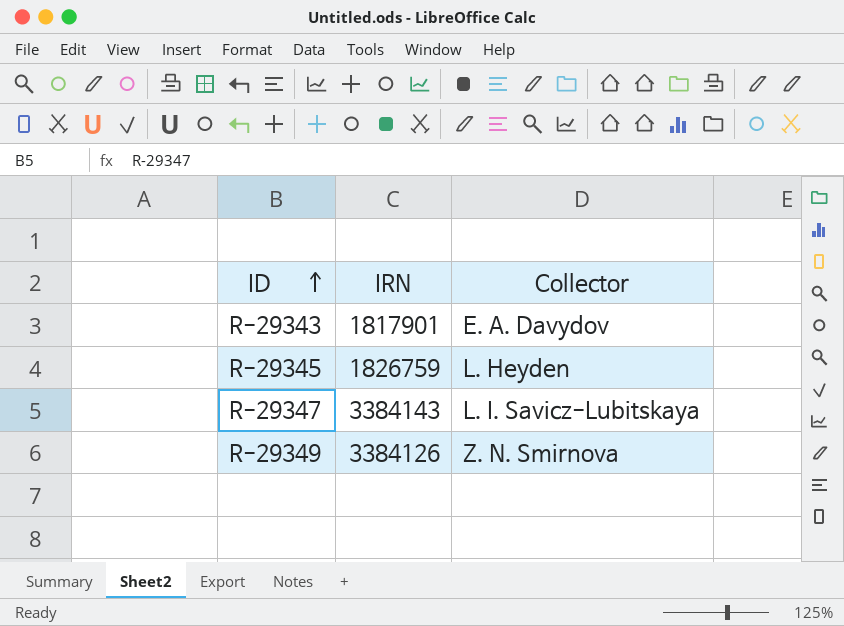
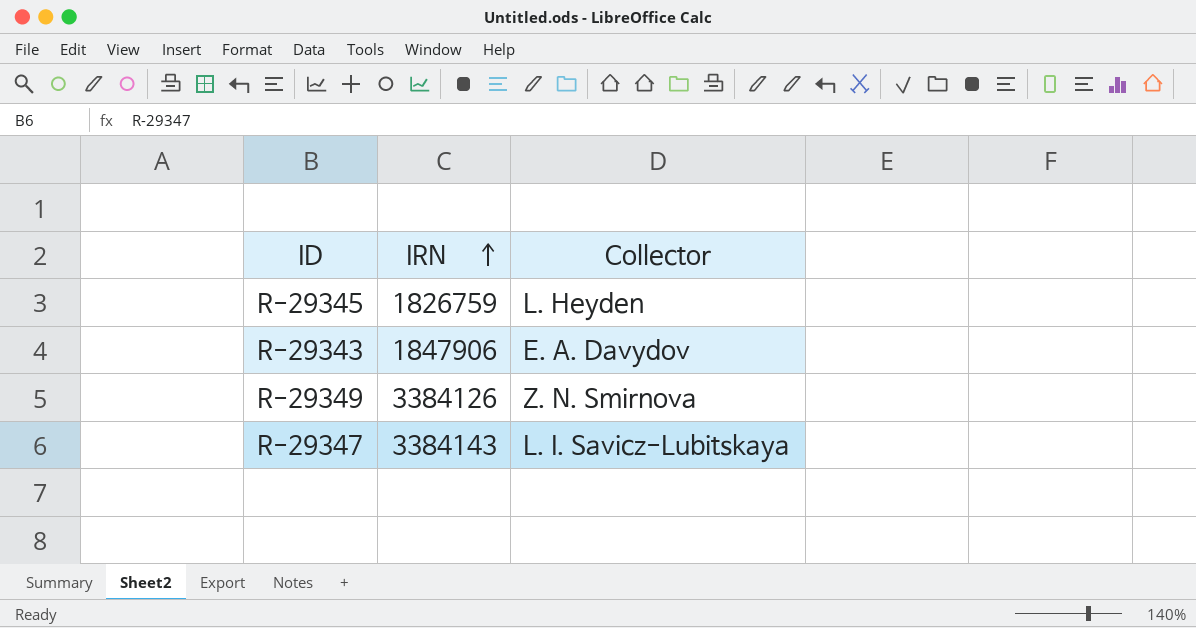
row order: ID ascending -> IRN ascending
R-29343 | IRN: 1817901 -> 1847906

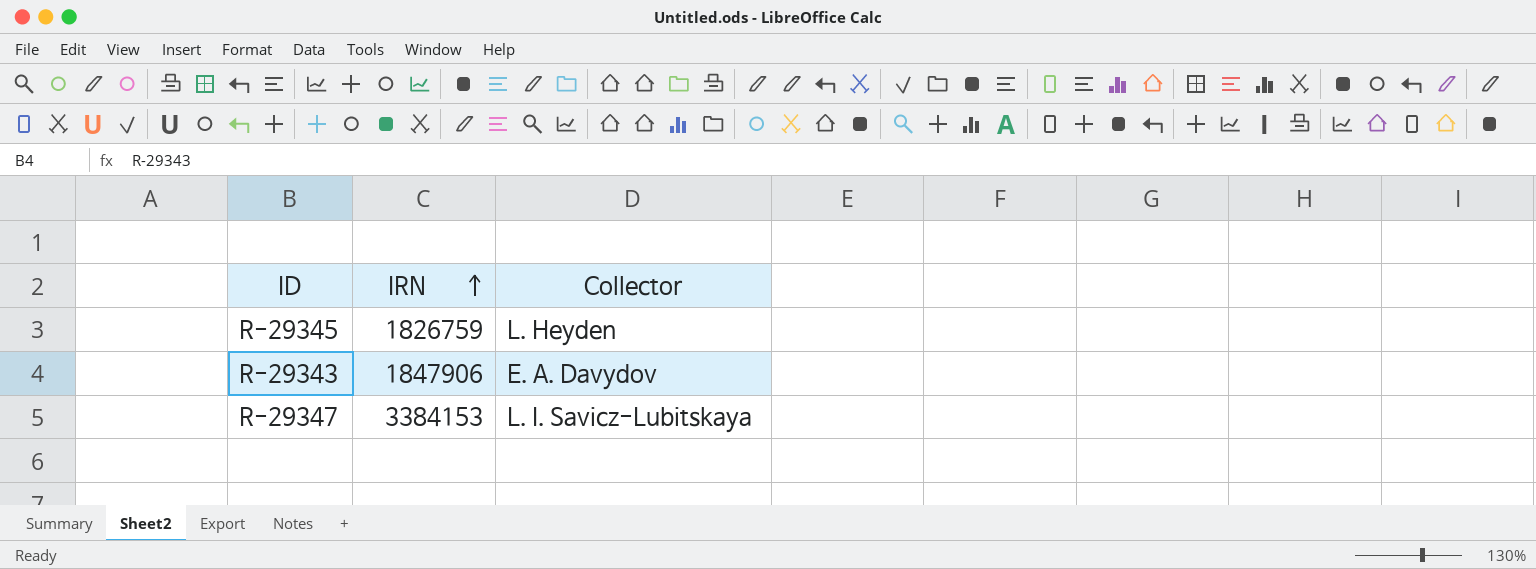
row R-29349: 3384126 | Z. N. Smirnova -> none
R-29347 | IRN: 3384143 -> 3384153

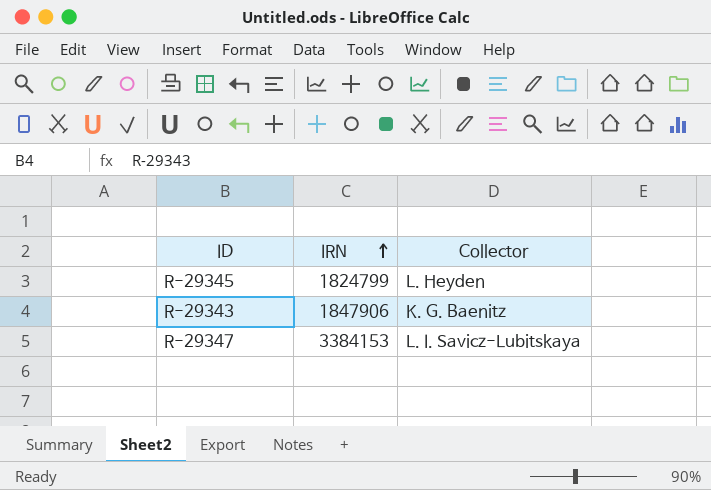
R-29345 | IRN: 1826759 -> 1824799
R-29343 | Collector: E. A. Davydov -> K. G. Baenitz

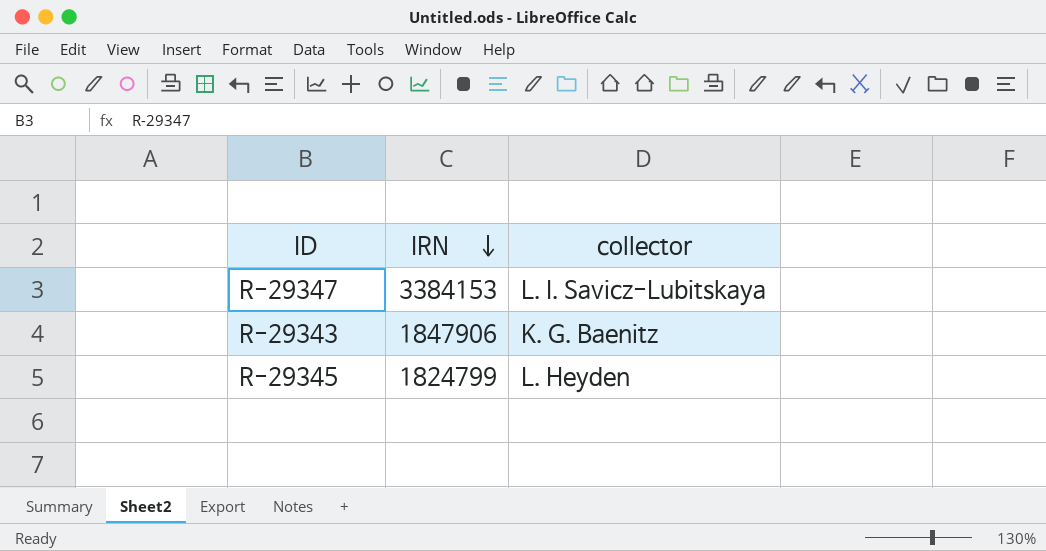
row order: IRN ascending -> IRN descending
column name: Collector -> collector

